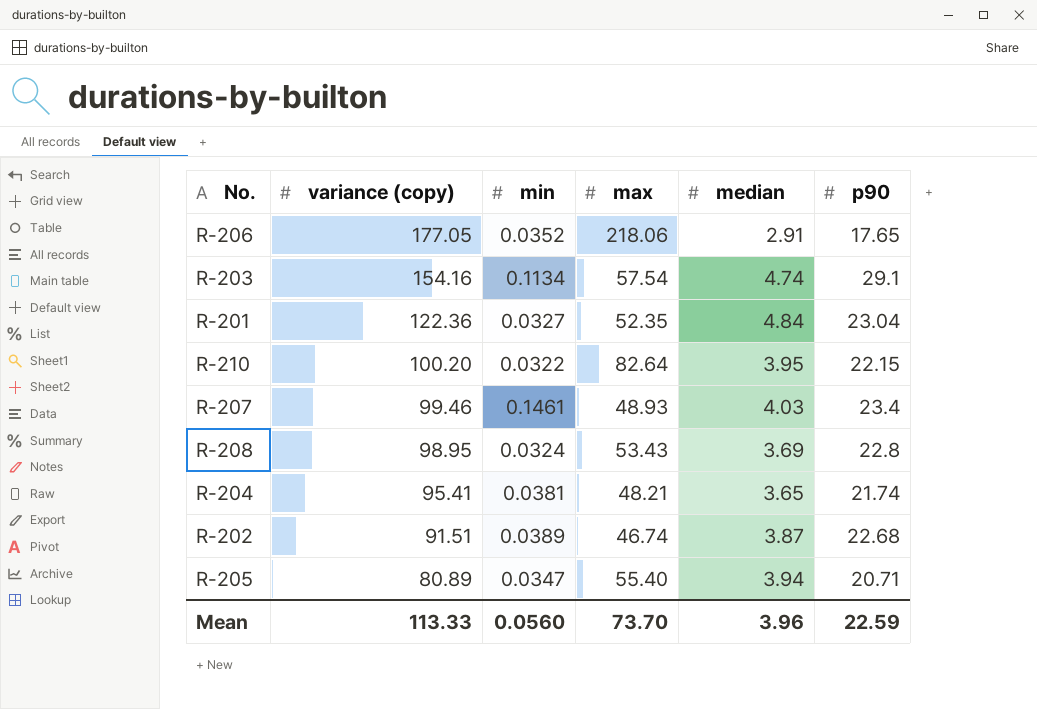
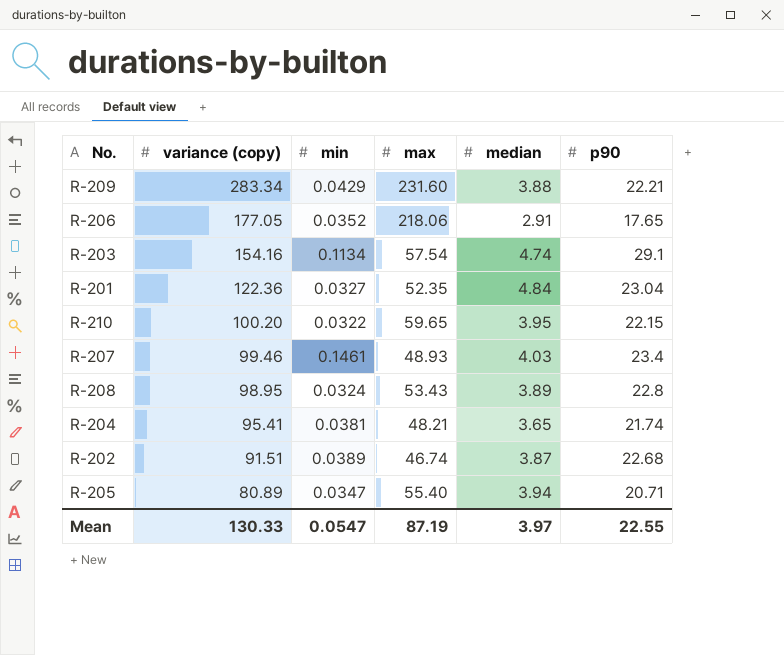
row R-209: none -> 283.34 | 0.0429 | 231.60 | 3.88 | 22.21
R-210 | max: 82.64 -> 59.65
R-208 | median: 3.69 -> 3.89
Mean | variance (copy): 113.33 -> 130.33
Mean | min: 0.0560 -> 0.0547
Mean | max: 73.70 -> 87.19
Mean | median: 3.96 -> 3.97
Mean | p90: 22.59 -> 22.55

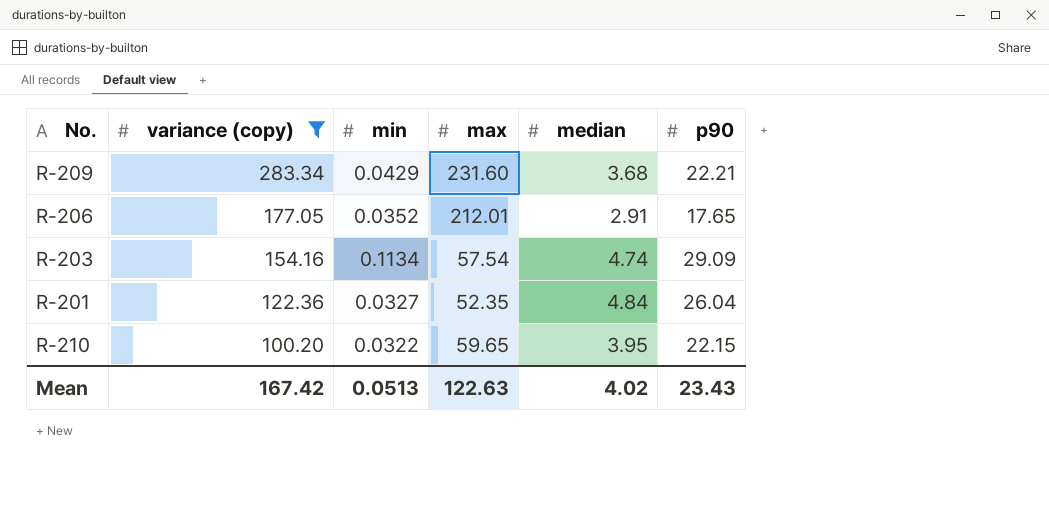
filter: none -> variance (copy) >= 100.20
R-209 | median: 3.88 -> 3.68
R-206 | max: 218.06 -> 212.01
R-203 | p90: 29.1 -> 29.09
R-201 | p90: 23.04 -> 26.04
Mean | variance (copy): 130.33 -> 167.42
Mean | min: 0.0547 -> 0.0513
Mean | max: 87.19 -> 122.63
Mean | median: 3.97 -> 4.02
Mean | p90: 22.55 -> 23.43

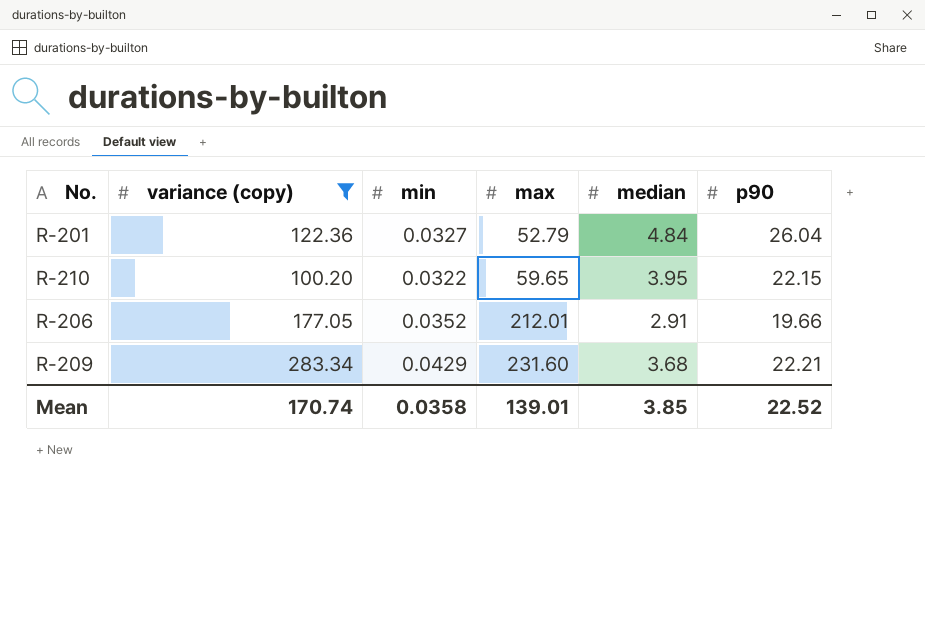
row order: variance (copy) descending -> max ascending
row R-203: 154.16 | 0.1134 | 57.54 | 4.74 | 29.09 -> none
R-201 | max: 52.35 -> 52.79
R-206 | p90: 17.65 -> 19.66
Mean | variance (copy): 167.42 -> 170.74
Mean | min: 0.0513 -> 0.0358
Mean | max: 122.63 -> 139.01
Mean | median: 4.02 -> 3.85
Mean | p90: 23.43 -> 22.52

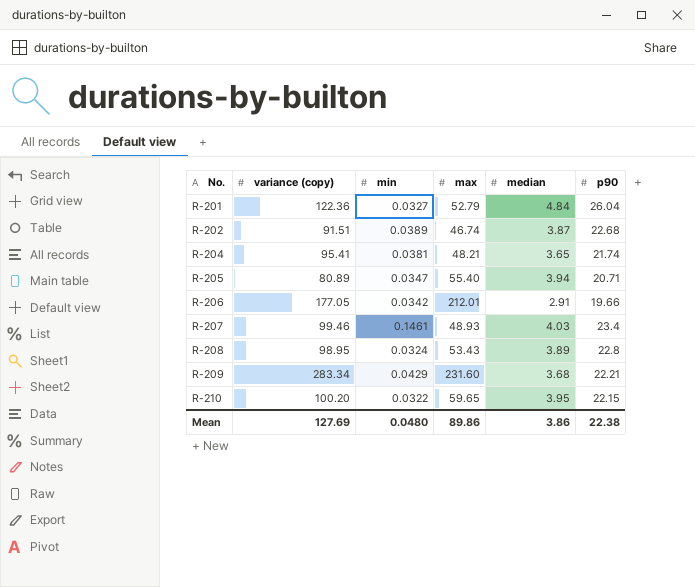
filter: variance (copy) >= 100.20 -> none
row order: max ascending -> No. ascending
R-206 | min: 0.0352 -> 0.0342
Mean | variance (copy): 170.74 -> 127.69
Mean | min: 0.0358 -> 0.0480
Mean | max: 139.01 -> 89.86
Mean | median: 3.85 -> 3.86
Mean | p90: 22.52 -> 22.38

